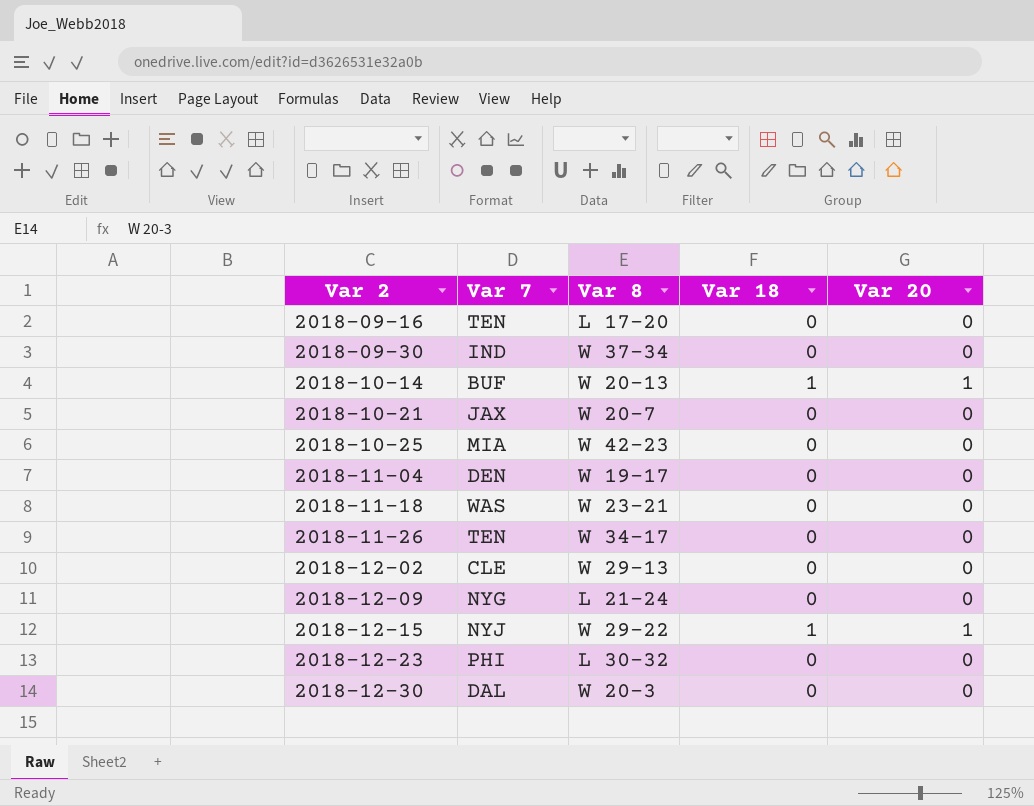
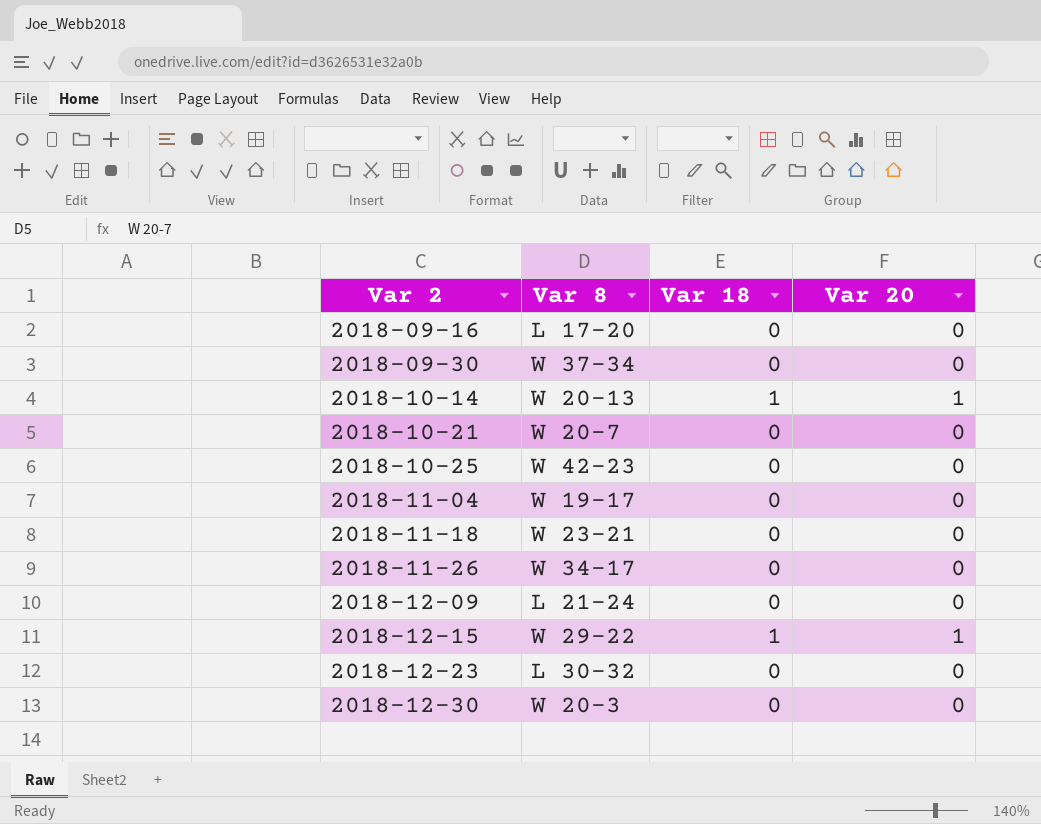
column Var 7 | position: 2 -> none
row 2018-12-02: CLE | W 29-13 | 0 | 0 -> none

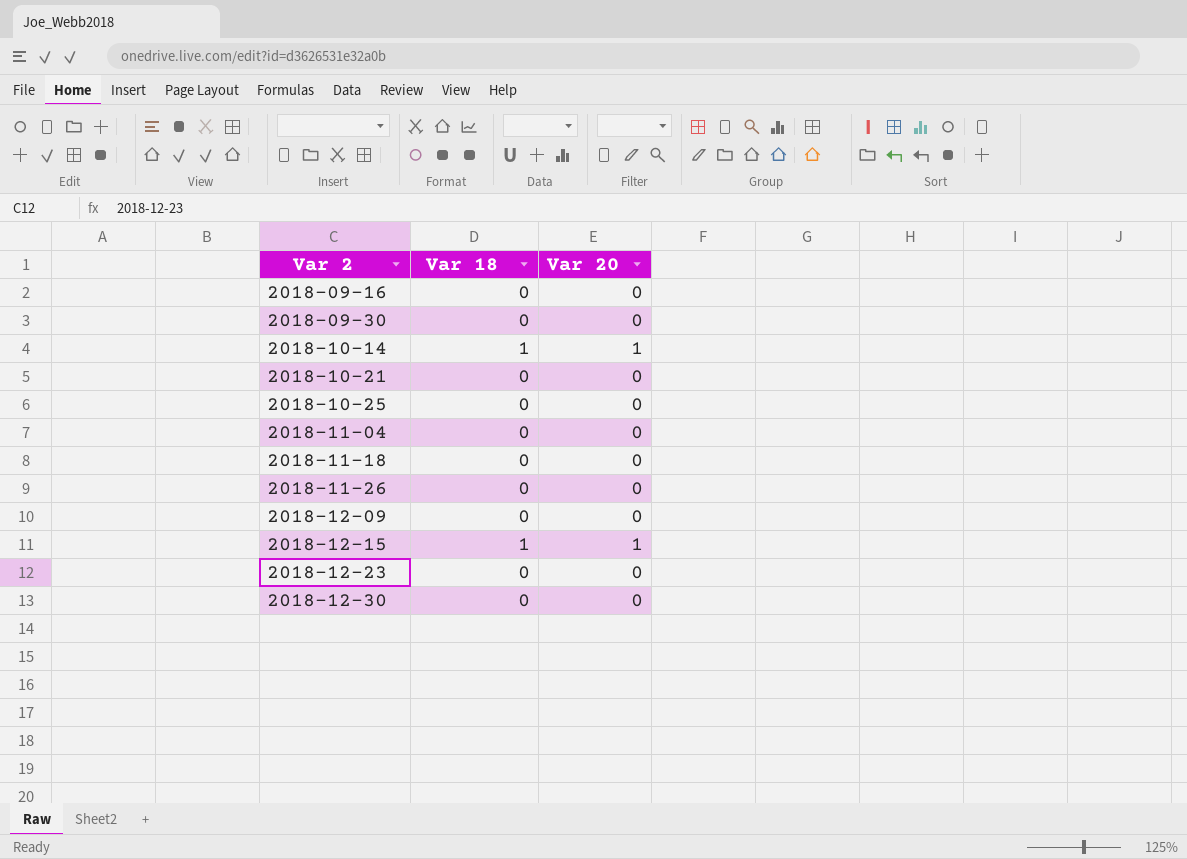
column Var 8 | position: 2 -> none

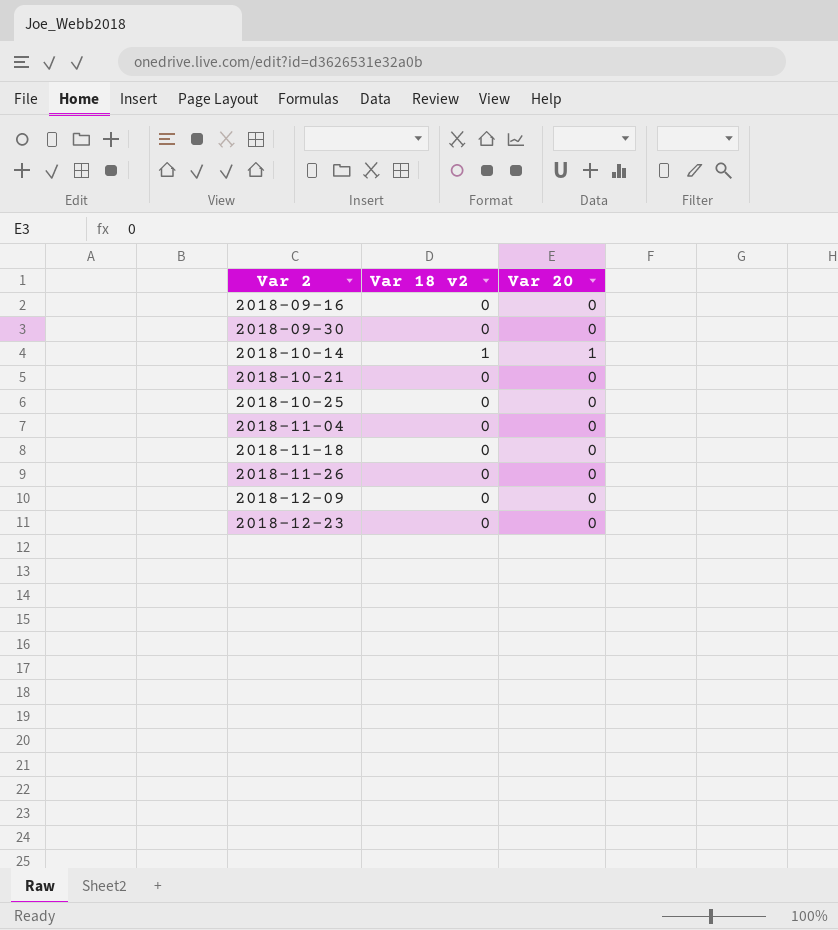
column name: Var 18 -> Var 18 v2
row 2018-12-15: 1 | 1 -> none
row 2018-12-30: 0 | 0 -> none

